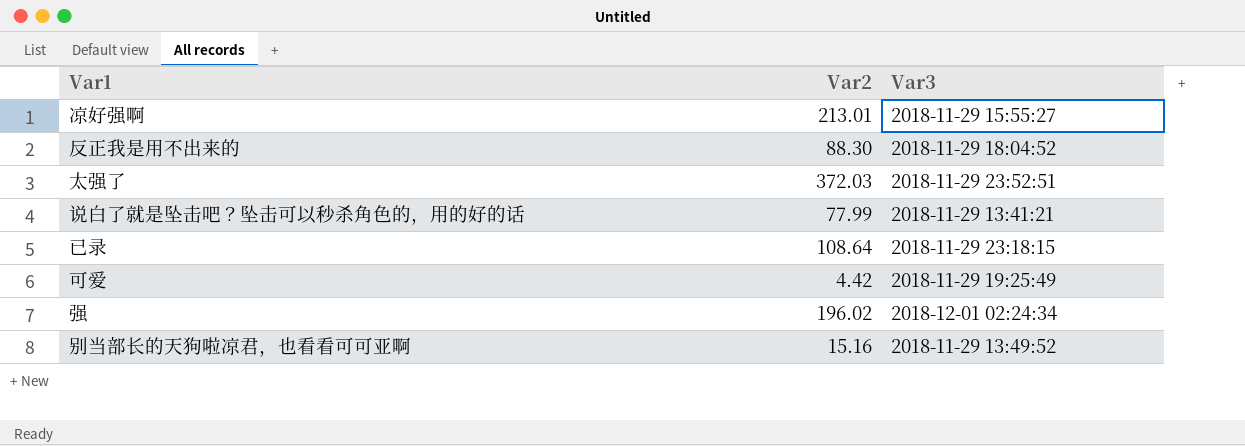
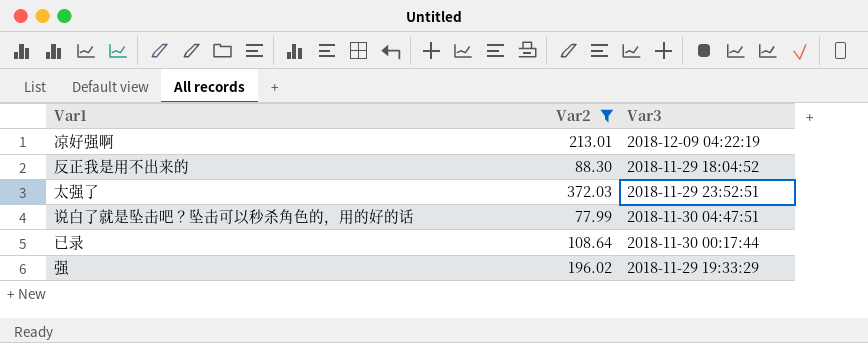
filter: none -> Var2 >= 77.99
凉好强啊 | Var3: 2018-11-29 15:55:27 -> 2018-12-09 04:22:19
说白了就是坠击吧？坠击可以秒杀角色的，用的好的话 | Var3: 2018-11-29 13:41:21 -> 2018-11-30 04:47:51
已录 | Var3: 2018-11-29 23:18:15 -> 2018-11-30 00:17:44
强 | Var3: 2018-12-01 02:24:34 -> 2018-11-29 19:33:29

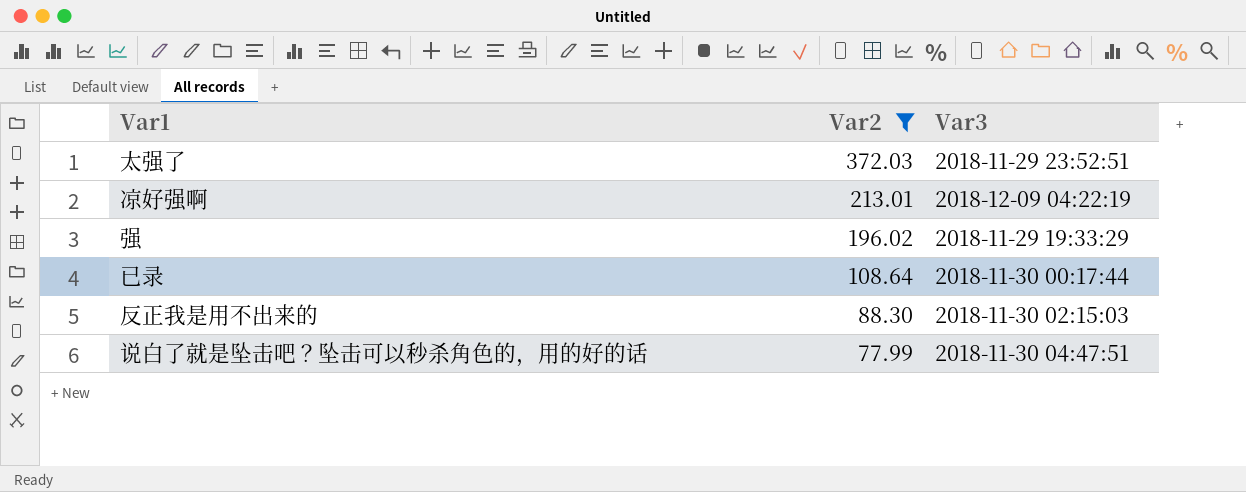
row order: none -> Var2 descending
反正我是用不出来的 | Var3: 2018-11-29 18:04:52 -> 2018-11-30 02:15:03

